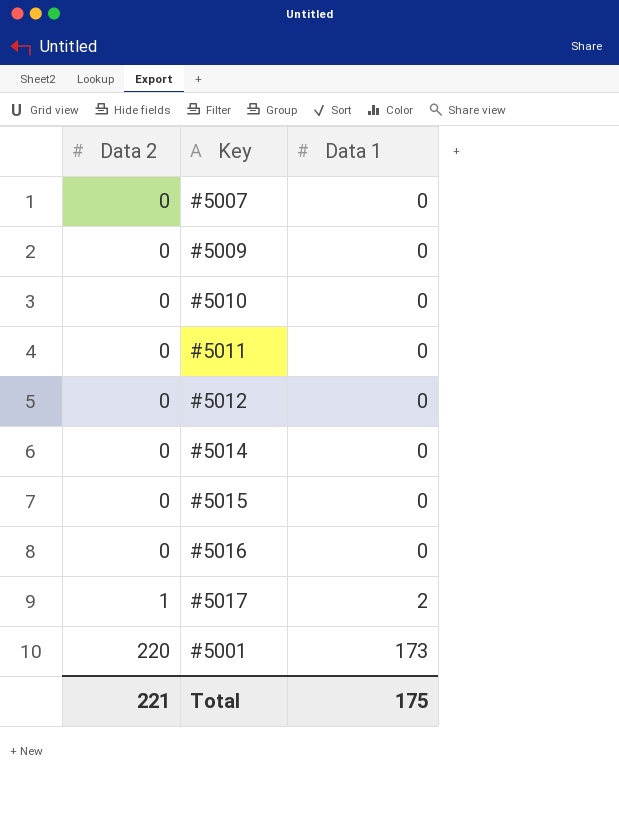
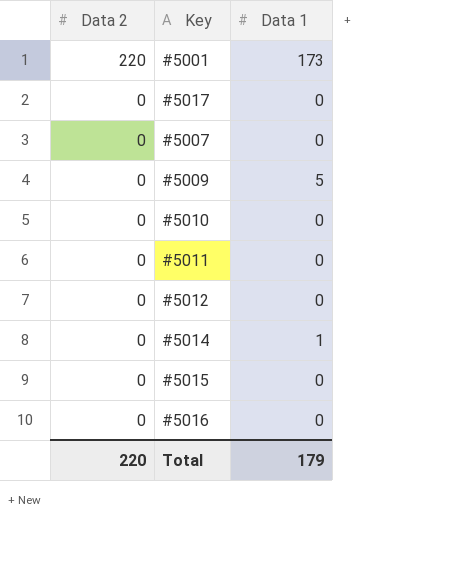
row order: Data 2 ascending -> Data 2 descending
#5017 | Data 2: 1 -> 0
#5017 | Data 1: 2 -> 0
#5009 | Data 1: 0 -> 5
#5014 | Data 1: 0 -> 1
Total | Data 2: 221 -> 220
Total | Data 1: 175 -> 179

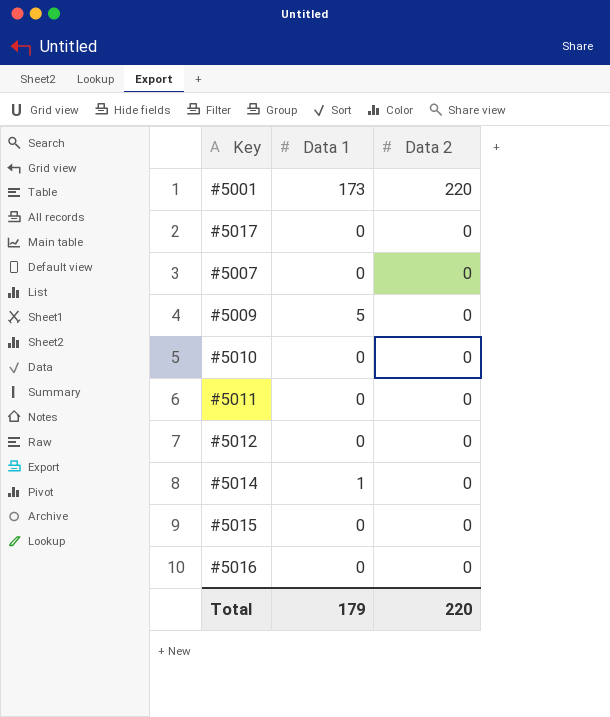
column Data 2 | position: 1 -> 3

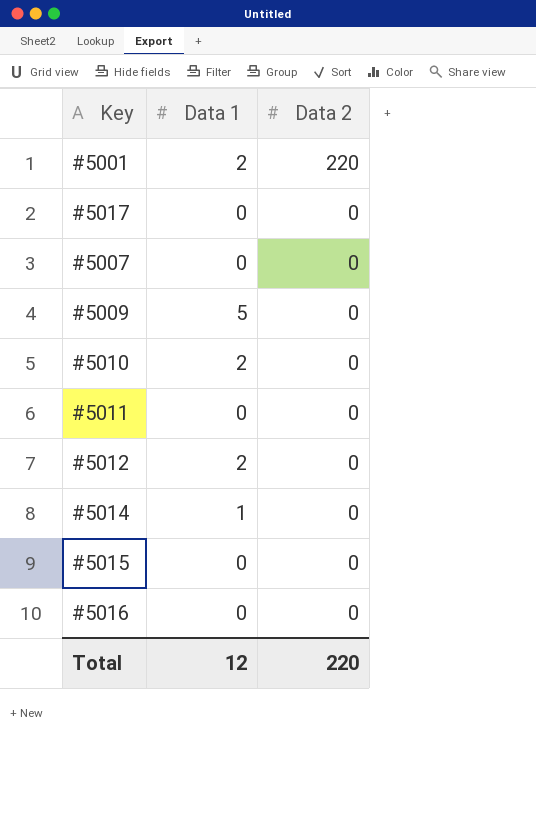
#5001 | Data 1: 173 -> 2
#5010 | Data 1: 0 -> 2
#5012 | Data 1: 0 -> 2
Total | Data 1: 179 -> 12

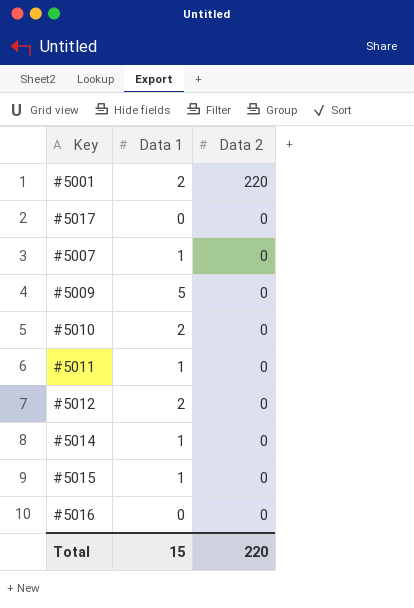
#5007 | Data 1: 0 -> 1
#5011 | Data 1: 0 -> 1
#5015 | Data 1: 0 -> 1
Total | Data 1: 12 -> 15

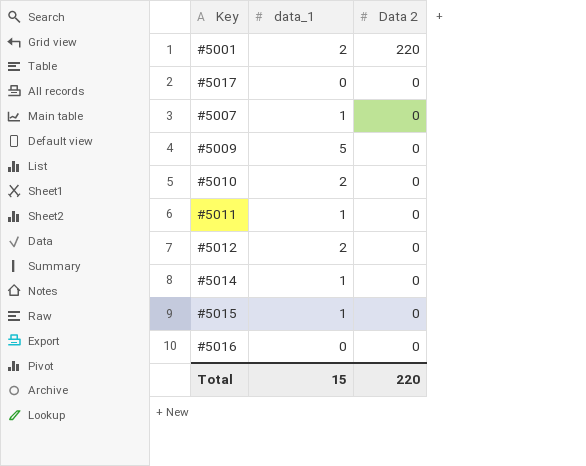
column name: Data 1 -> data_1

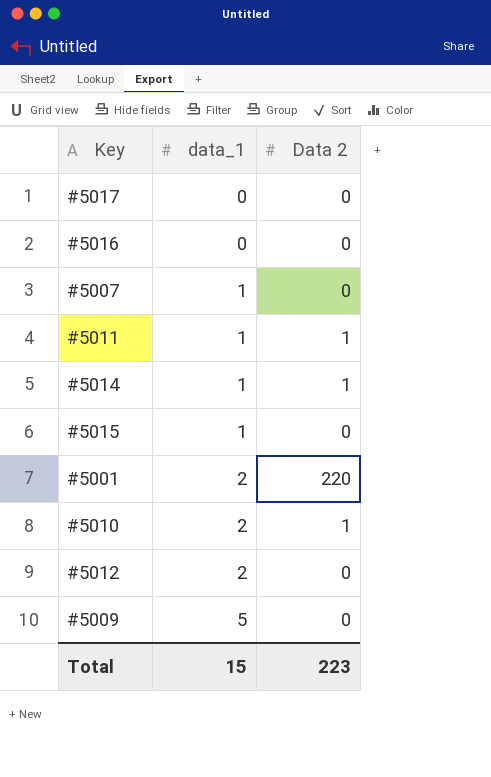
row order: Data 2 descending -> data_1 ascending
#5011 | Data 2: 0 -> 1
#5014 | Data 2: 0 -> 1
#5010 | Data 2: 0 -> 1
Total | Data 2: 220 -> 223

